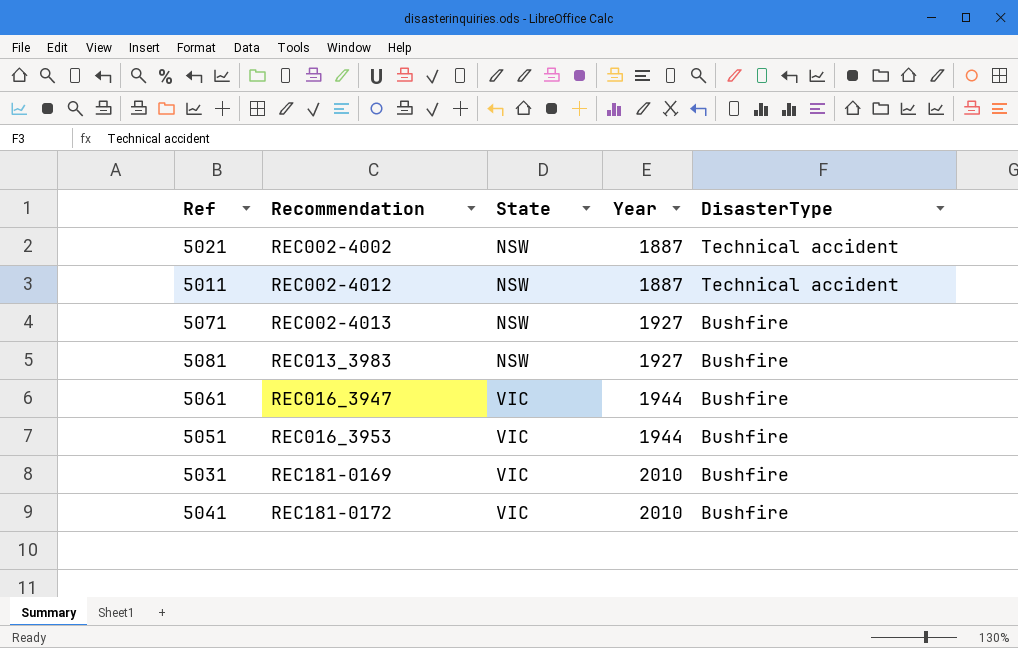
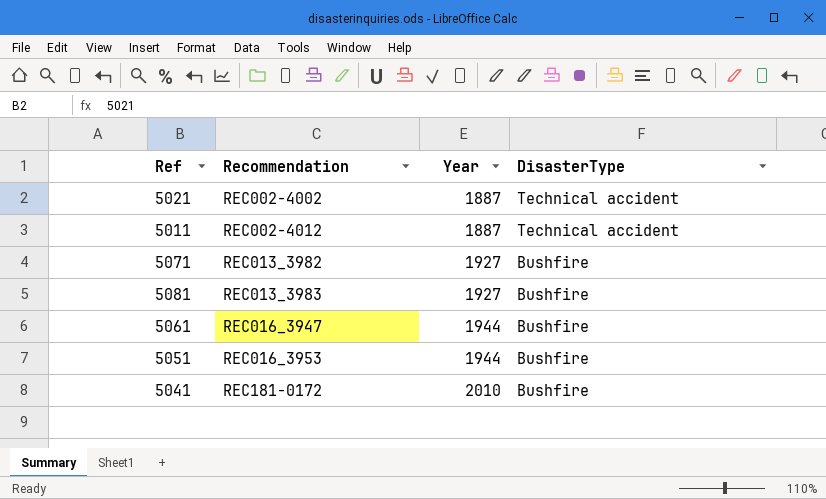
column State | position: 3 -> none
row 5031: REC181-0169 | VIC | 2010 | Bushfire -> none
5071 | Recommendation: REC002-4013 -> REC013_3982

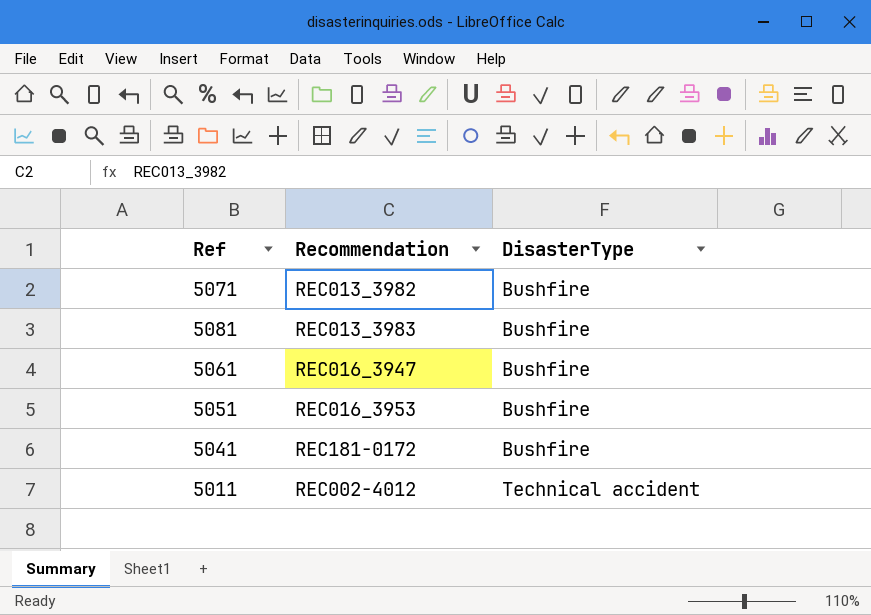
row order: Recommendation ascending -> DisasterType ascending
column Year | position: 3 -> none
row 5021: REC002-4002 | 1887 | Technical accident -> none

